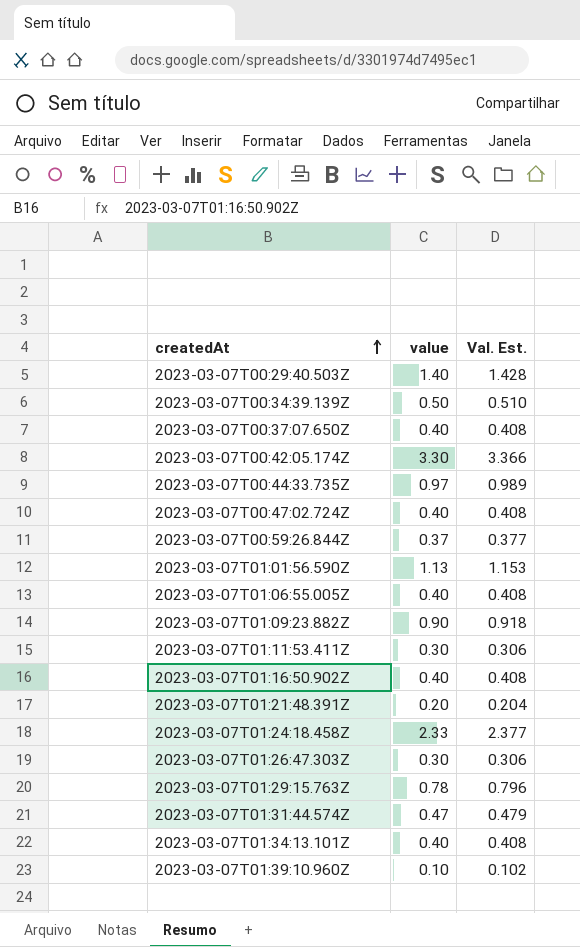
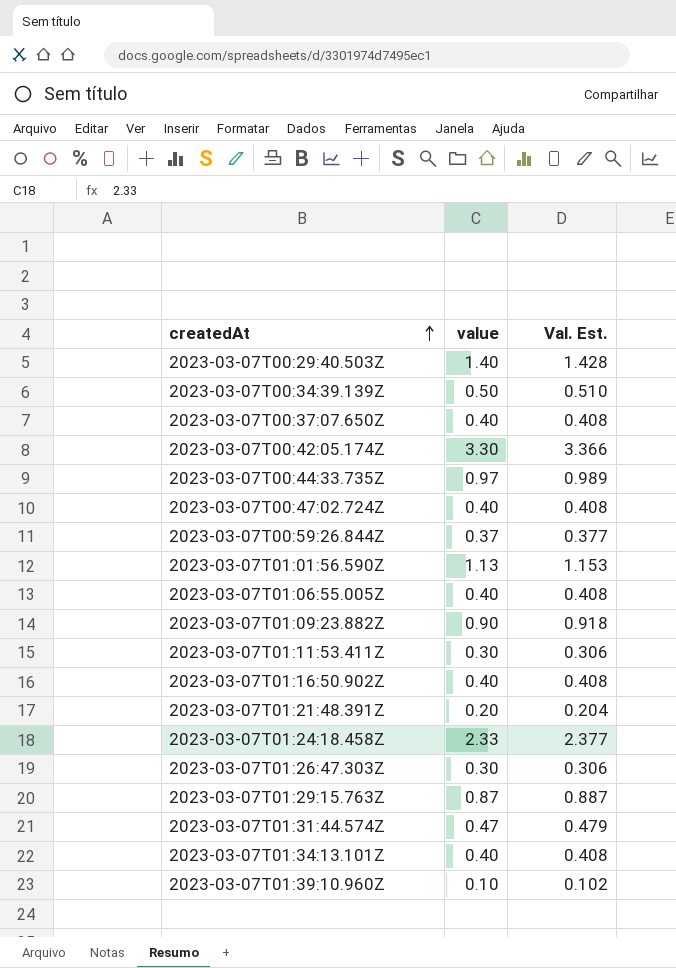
2023-03-07T01:29:15.763Z | value: 0.78 -> 0.87
2023-03-07T01:29:15.763Z | Val. Est.: 0.796 -> 0.887

